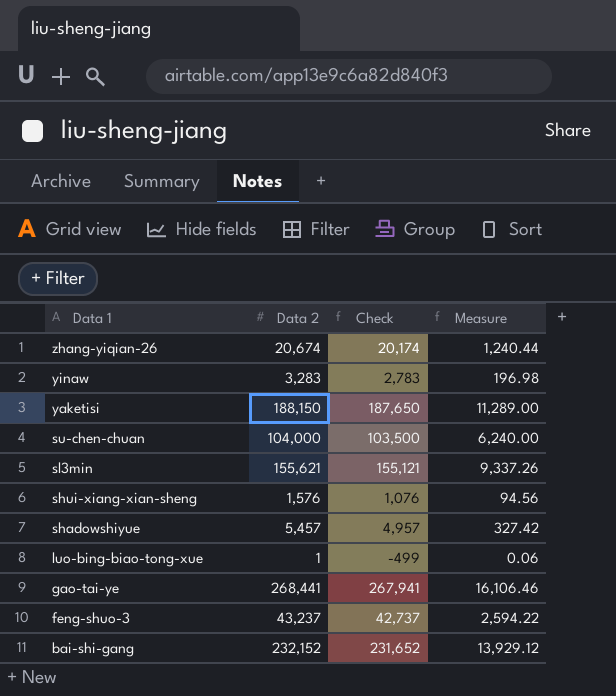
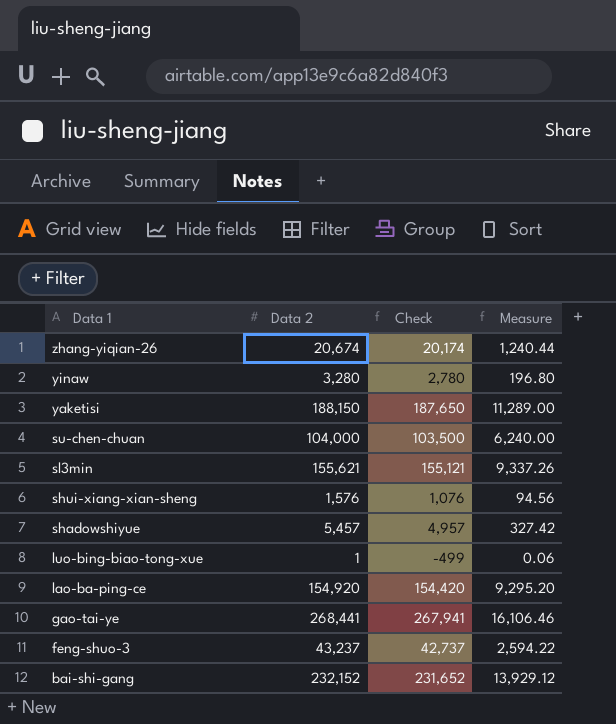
yinaw | Data 2: 3,283 -> 3,280
yinaw | Check: 2,783 -> 2,780
yinaw | Measure: 196.98 -> 196.80
row lao-ba-ping-ce: none -> 154,920 | 154,420 | 9,295.20

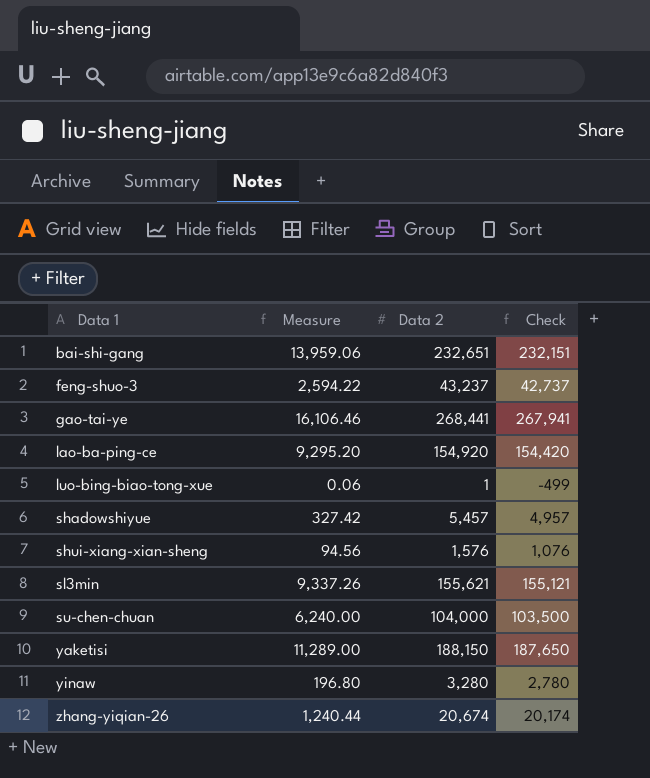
row order: Data 1 descending -> Data 1 ascending
column Measure | position: 4 -> 2
bai-shi-gang | Measure: 13,929.12 -> 13,959.06
bai-shi-gang | Data 2: 232,152 -> 232,651
bai-shi-gang | Check: 231,652 -> 232,151

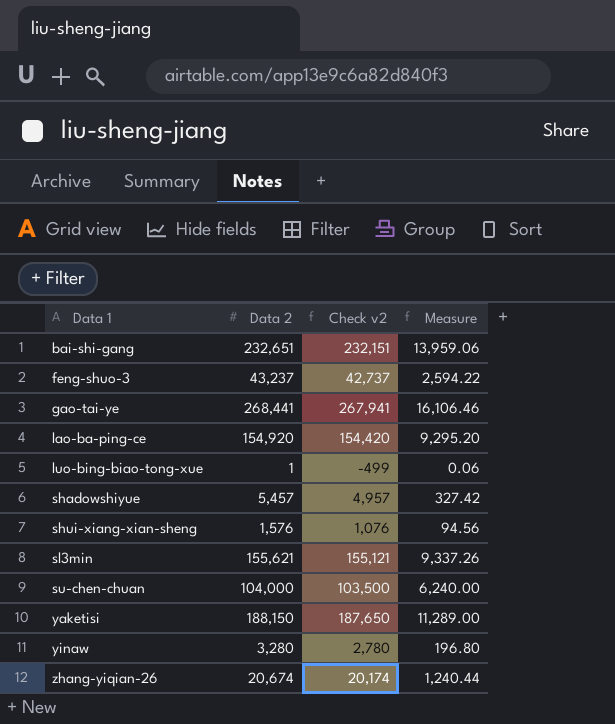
column name: Check -> Check v2
column Measure | position: 2 -> 4

